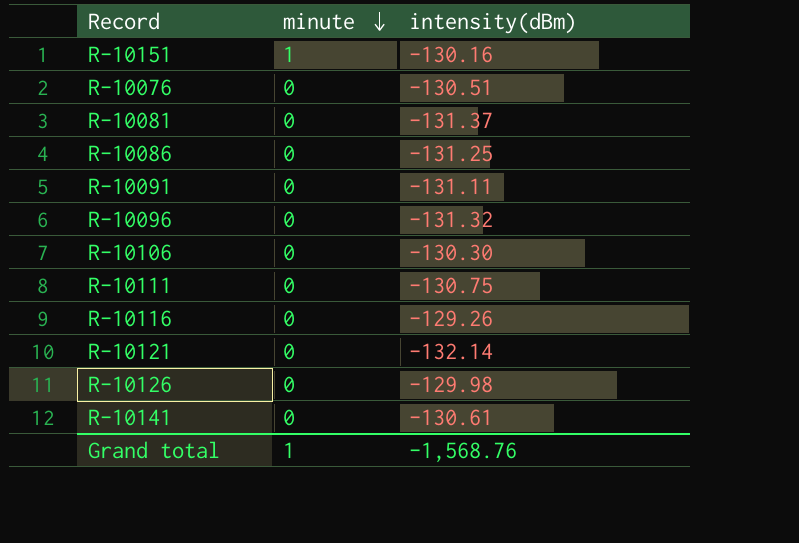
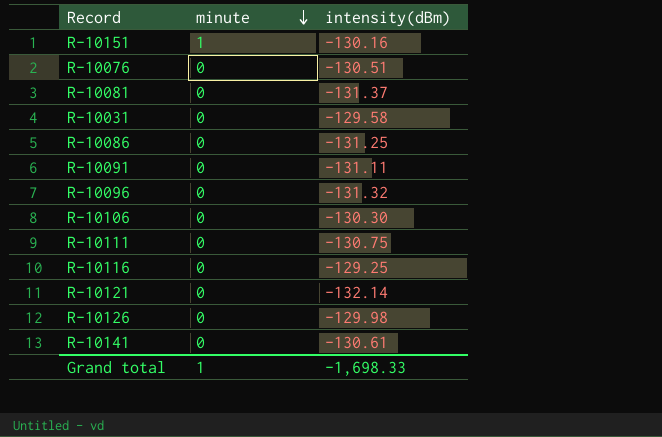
row R-10031: none -> 0 | -129.58
R-10116 | intensity(dBm): -129.26 -> -129.25
Grand total | intensity(dBm): -1,568.76 -> -1,698.33

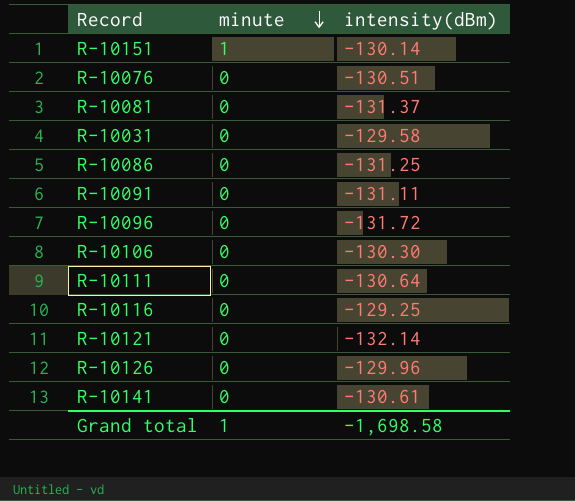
R-10151 | intensity(dBm): -130.16 -> -130.14
R-10096 | intensity(dBm): -131.32 -> -131.72
R-10111 | intensity(dBm): -130.75 -> -130.64
R-10126 | intensity(dBm): -129.98 -> -129.96
Grand total | intensity(dBm): -1,698.33 -> -1,698.58

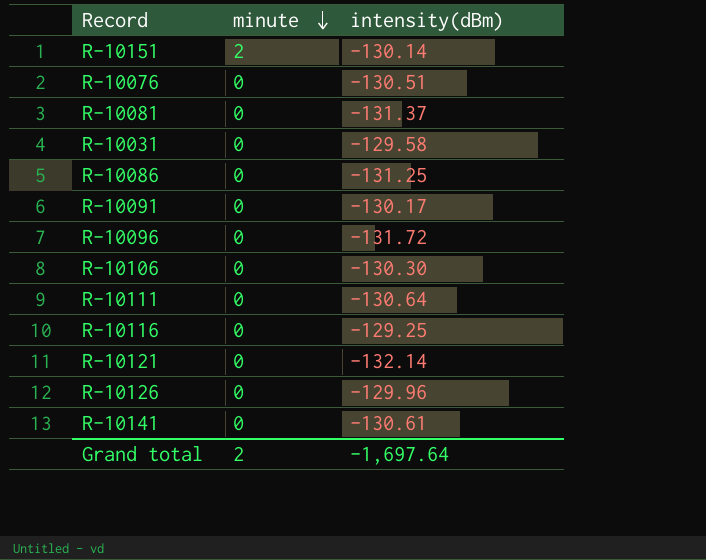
R-10151 | minute: 1 -> 2
R-10091 | intensity(dBm): -131.11 -> -130.17
Grand total | minute: 1 -> 2
Grand total | intensity(dBm): -1,698.58 -> -1,697.64

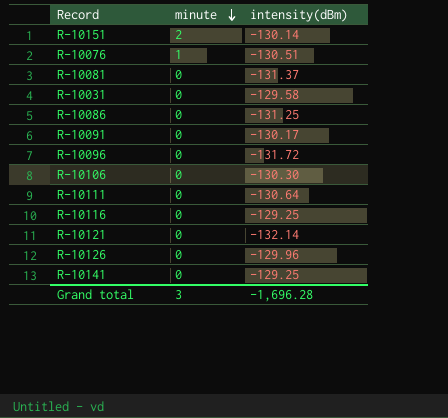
R-10076 | minute: 0 -> 1
R-10141 | intensity(dBm): -130.61 -> -129.25
Grand total | minute: 2 -> 3
Grand total | intensity(dBm): -1,697.64 -> -1,696.28

